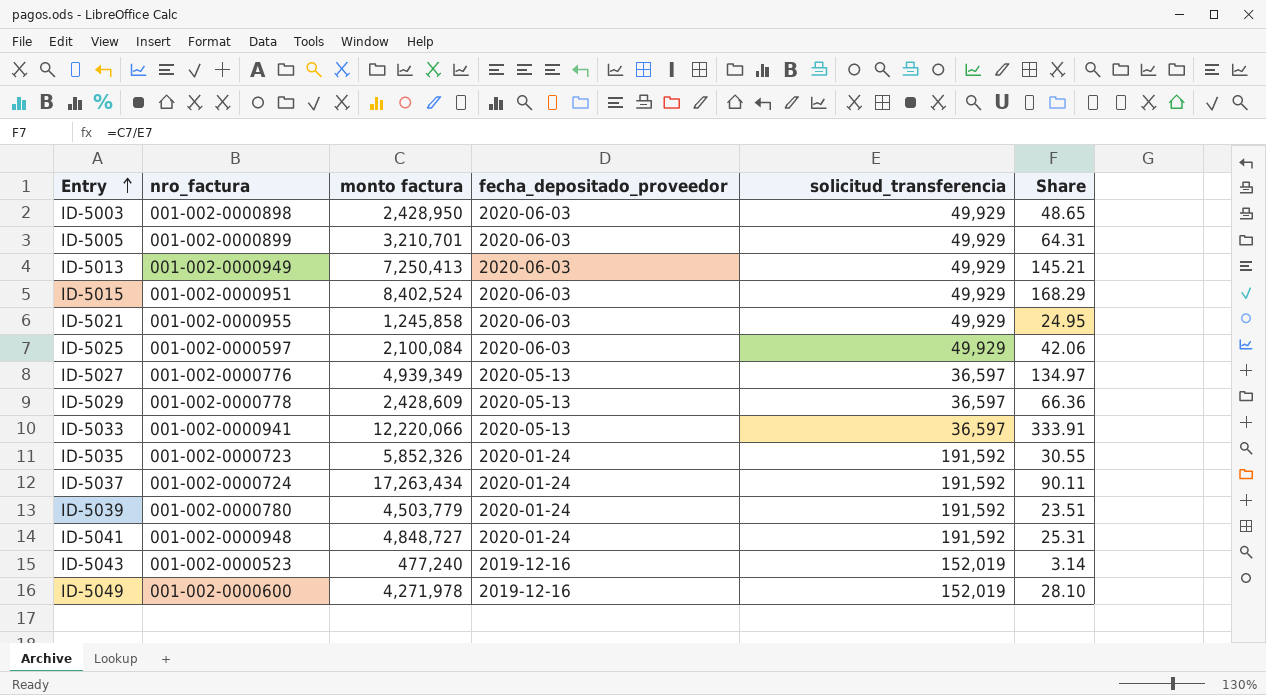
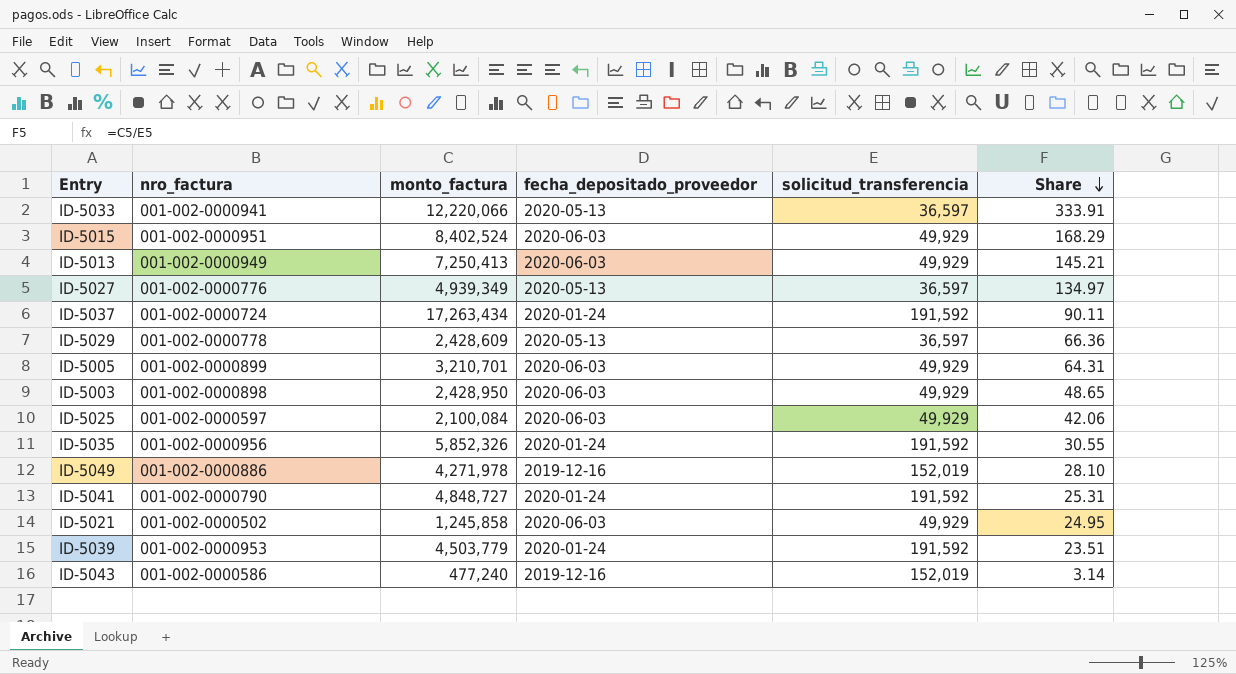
row order: Entry ascending -> Share descending
column name: monto factura -> monto_factura
ID-5035 | nro_factura: 001-002-0000723 -> 001-002-0000956
ID-5049 | nro_factura: 001-002-0000600 -> 001-002-0000886
ID-5041 | nro_factura: 001-002-0000948 -> 001-002-0000790
ID-5021 | nro_factura: 001-002-0000955 -> 001-002-0000502
ID-5039 | nro_factura: 001-002-0000780 -> 001-002-0000953
ID-5043 | nro_factura: 001-002-0000523 -> 001-002-0000586

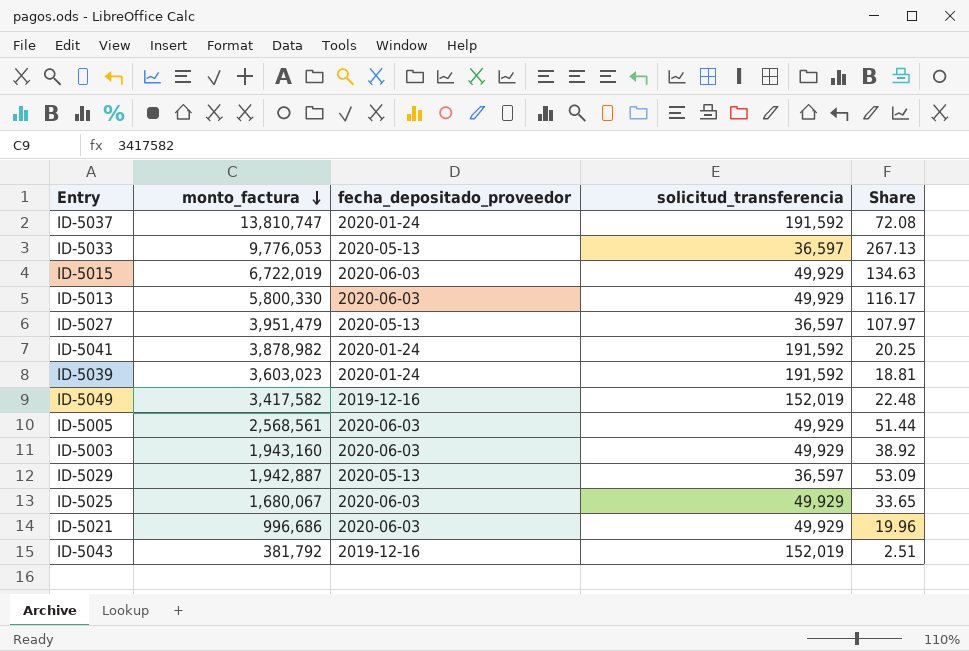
row order: Share descending -> monto_factura descending
column nro_factura | position: 2 -> none
row ID-5035: 001-002-0000956 | 5,852,326 | 2020-01-24 | 191,592 | 30.55 -> none
ID-5037 | monto_factura: 17,263,434 -> 13,810,747
ID-5037 | Share: 90.11 -> 72.08
ID-5033 | monto_factura: 12,220,066 -> 9,776,053
ID-5033 | Share: 333.91 -> 267.13
ID-5015 | monto_factura: 8,402,524 -> 6,722,019
ID-5015 | Share: 168.29 -> 134.63
ID-5013 | monto_factura: 7,250,413 -> 5,800,330
ID-5013 | Share: 145.21 -> 116.17
ID-5027 | monto_factura: 4,939,349 -> 3,951,479
ID-5027 | Share: 134.97 -> 107.97
ID-5041 | monto_factura: 4,848,727 -> 3,878,982
ID-5041 | Share: 25.31 -> 20.25
ID-5039 | monto_factura: 4,503,779 -> 3,603,023
ID-5039 | Share: 23.51 -> 18.81
ID-5049 | monto_factura: 4,271,978 -> 3,417,582
ID-5049 | Share: 28.10 -> 22.48
ID-5005 | monto_factura: 3,210,701 -> 2,568,561
ID-5005 | Share: 64.31 -> 51.44
ID-5003 | monto_factura: 2,428,950 -> 1,943,160
ID-5003 | Share: 48.65 -> 38.92
ID-5029 | monto_factura: 2,428,609 -> 1,942,887
ID-5029 | Share: 66.36 -> 53.09
ID-5025 | monto_factura: 2,100,084 -> 1,680,067
ID-5025 | Share: 42.06 -> 33.65
ID-5021 | monto_factura: 1,245,858 -> 996,686
ID-5021 | Share: 24.95 -> 19.96
ID-5043 | monto_factura: 477,240 -> 381,792
ID-5043 | Share: 3.14 -> 2.51

